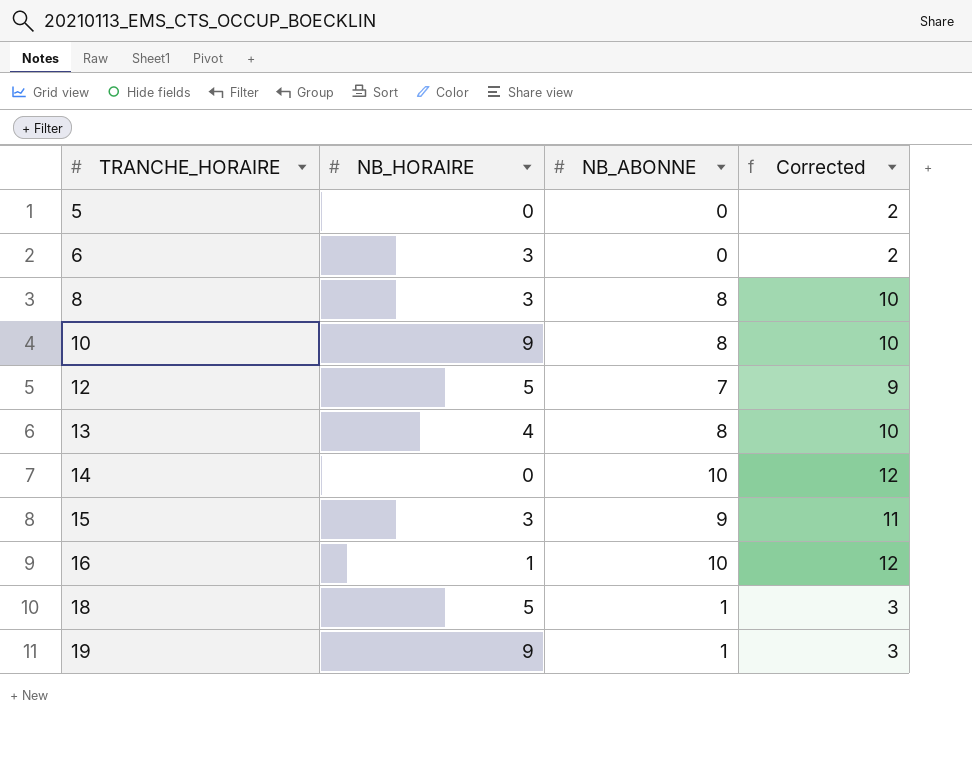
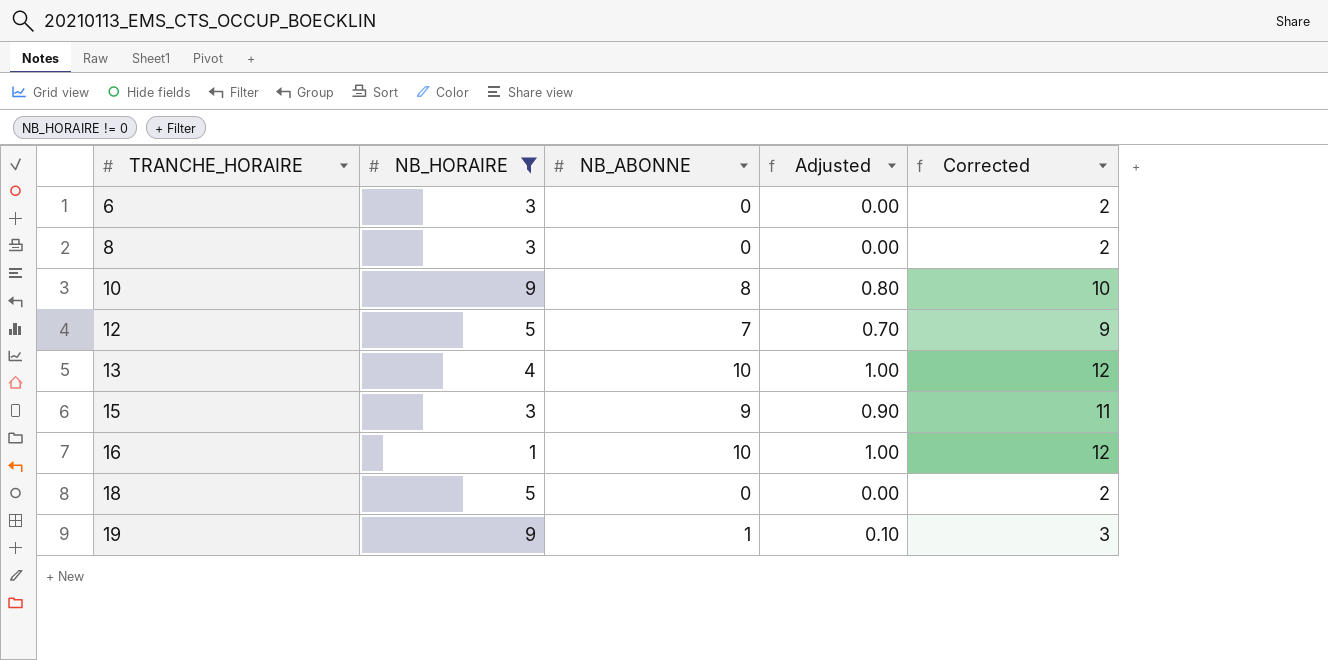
filter: none -> NB_HORAIRE != 0
column Adjusted | formula: none -> [NB_ABONNE] * 0.1
8 | NB_ABONNE: 8 -> 0
8 | Corrected: 10 -> 2
13 | NB_ABONNE: 8 -> 10
13 | Corrected: 10 -> 12
18 | NB_ABONNE: 1 -> 0
18 | Corrected: 3 -> 2

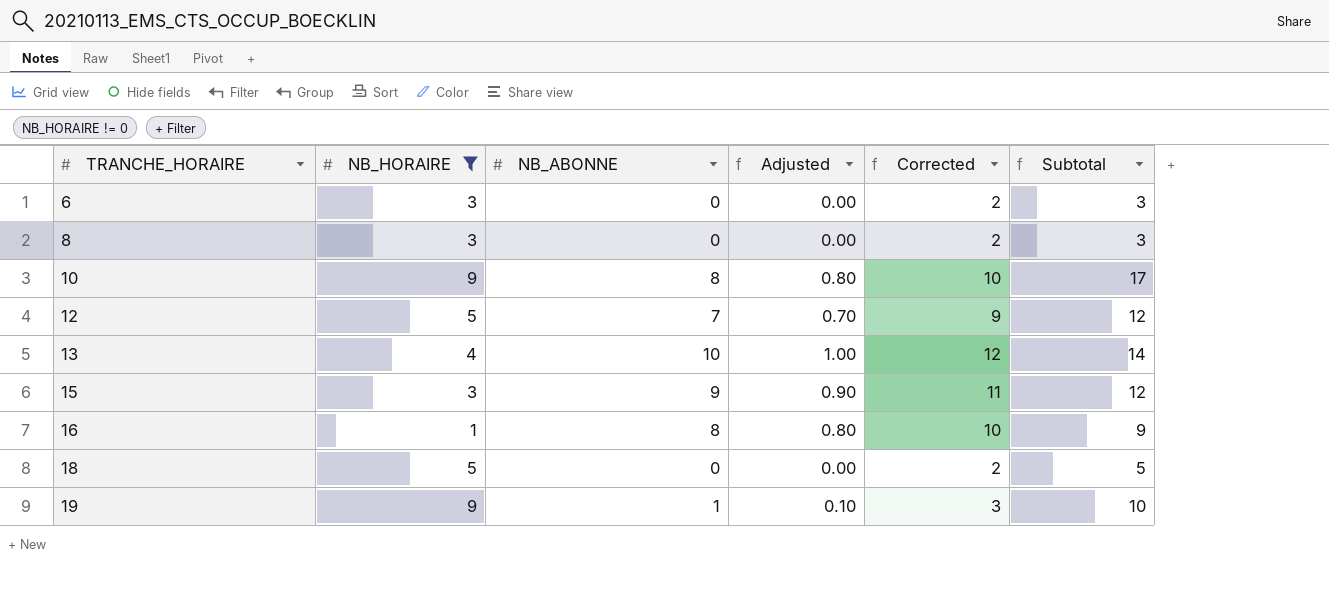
column Subtotal | formula: none -> [NB_HORAIRE] + [NB_ABONNE]
16 | NB_ABONNE: 10 -> 8
16 | Adjusted: 1.00 -> 0.80
16 | Corrected: 12 -> 10

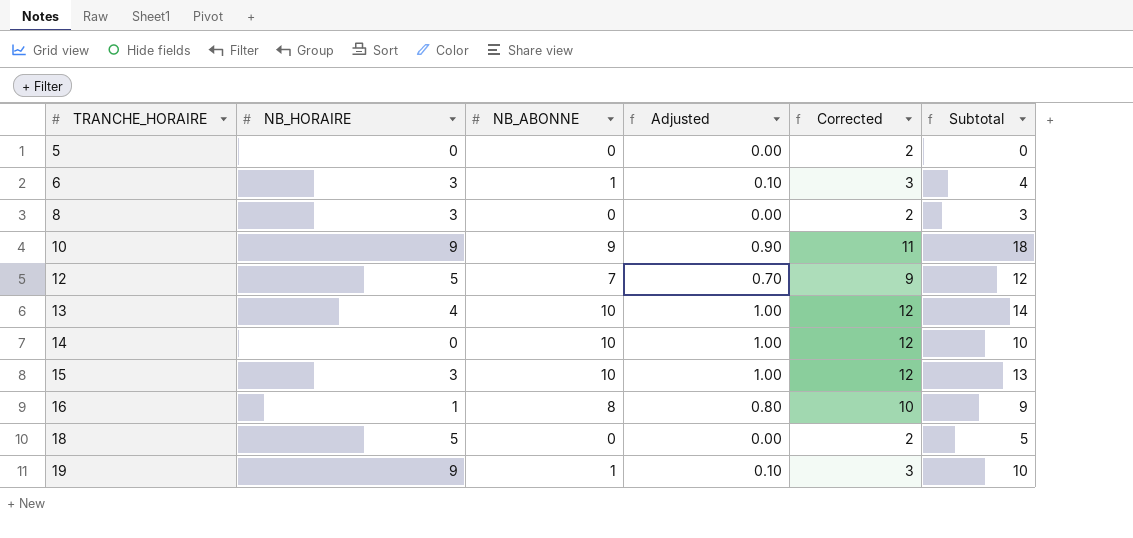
filter: NB_HORAIRE != 0 -> none
6 | NB_ABONNE: 0 -> 1
6 | Adjusted: 0.00 -> 0.10
6 | Corrected: 2 -> 3
6 | Subtotal: 3 -> 4
10 | NB_ABONNE: 8 -> 9
10 | Adjusted: 0.80 -> 0.90
10 | Corrected: 10 -> 11
10 | Subtotal: 17 -> 18
15 | NB_ABONNE: 9 -> 10
15 | Adjusted: 0.90 -> 1.00
15 | Corrected: 11 -> 12
15 | Subtotal: 12 -> 13

